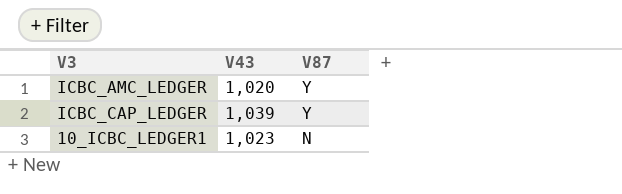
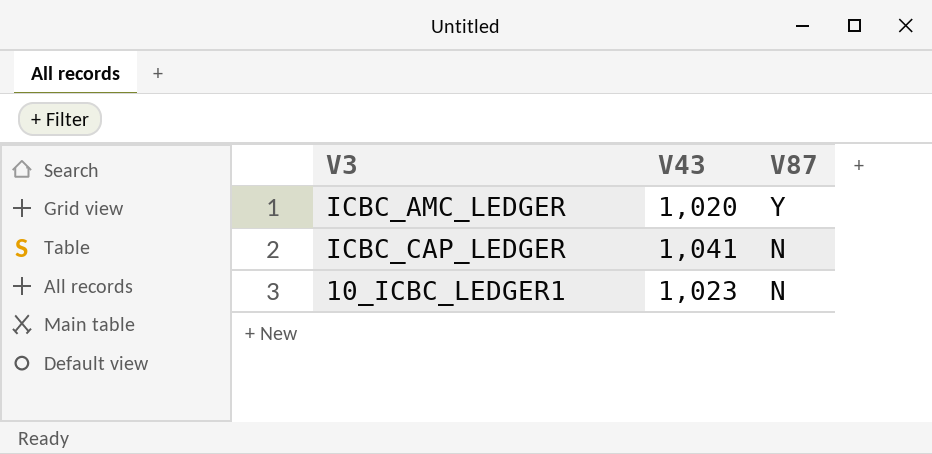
ICBC_CAP_LEDGER | V43: 1,039 -> 1,041
ICBC_CAP_LEDGER | V87: Y -> N

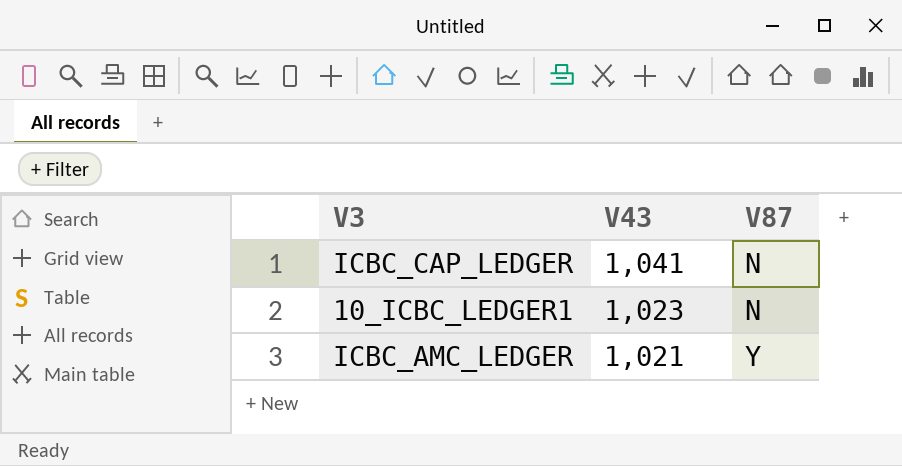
row order: V87 descending -> V43 descending
ICBC_AMC_LEDGER | V43: 1,020 -> 1,021

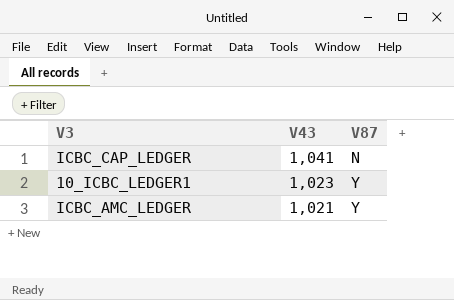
10_ICBC_LEDGER1 | V87: N -> Y

